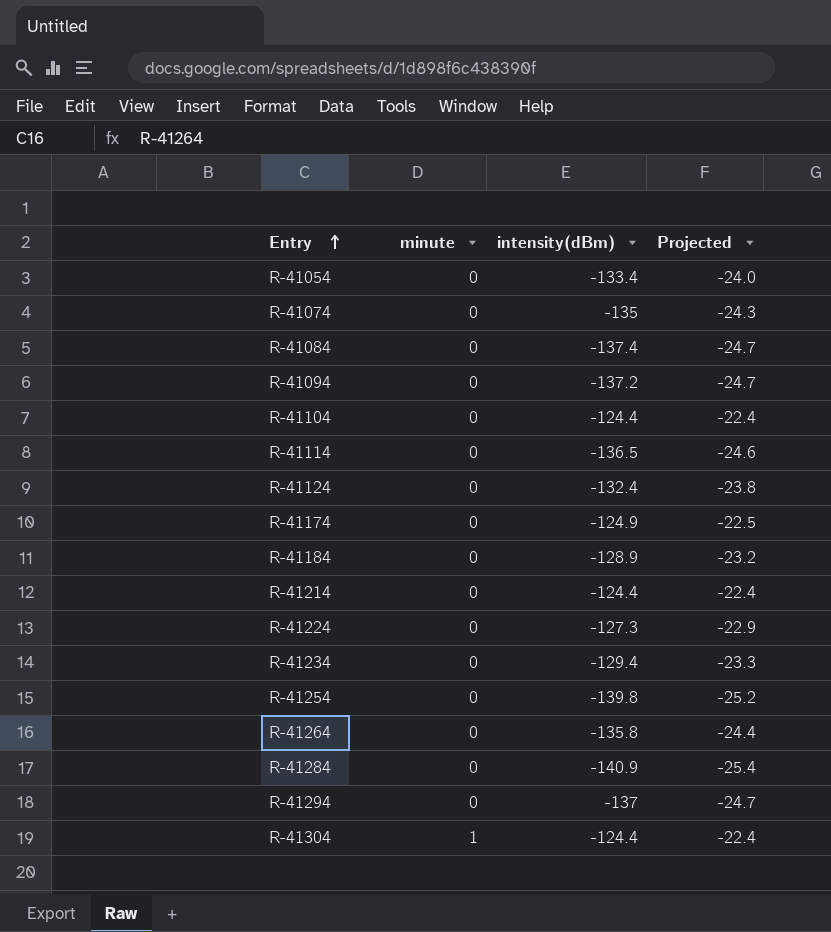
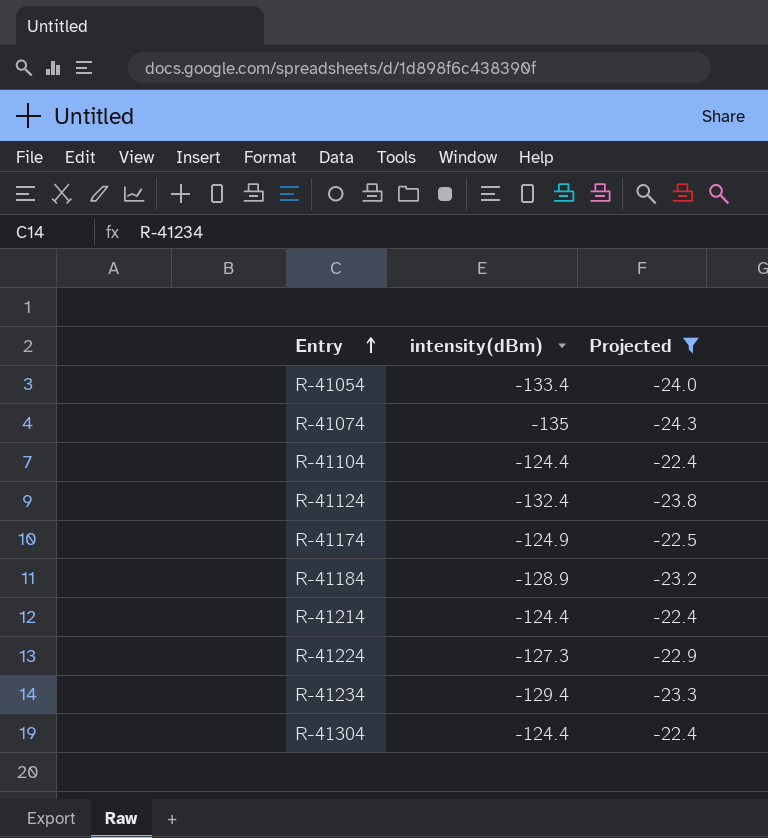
filter: none -> Projected >= -24.3
column minute | position: 2 -> none

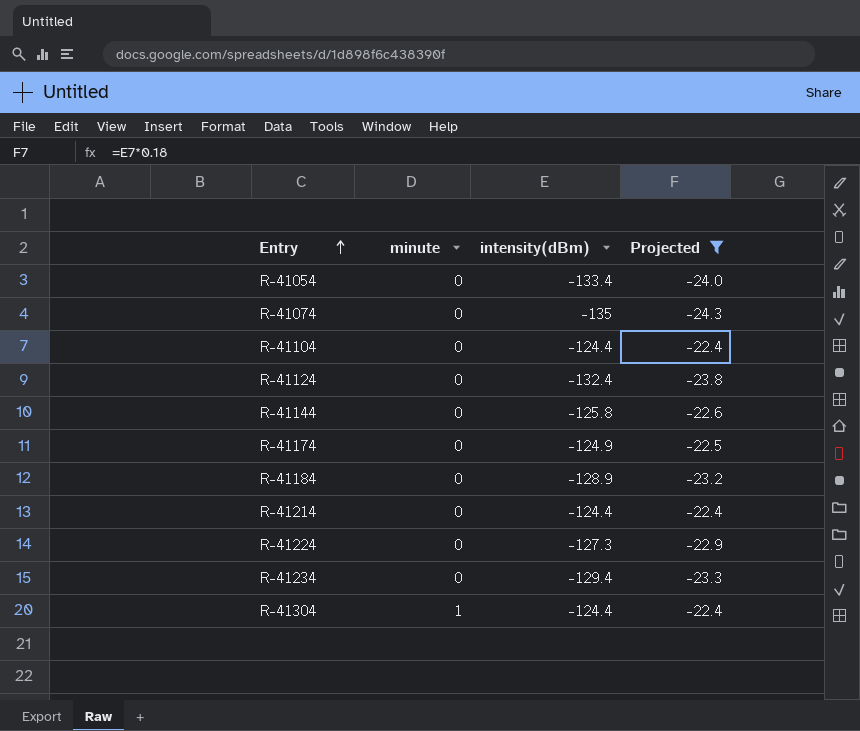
column minute | position: none -> 2
row R-41144: none -> 0 | -125.8 | -22.6

